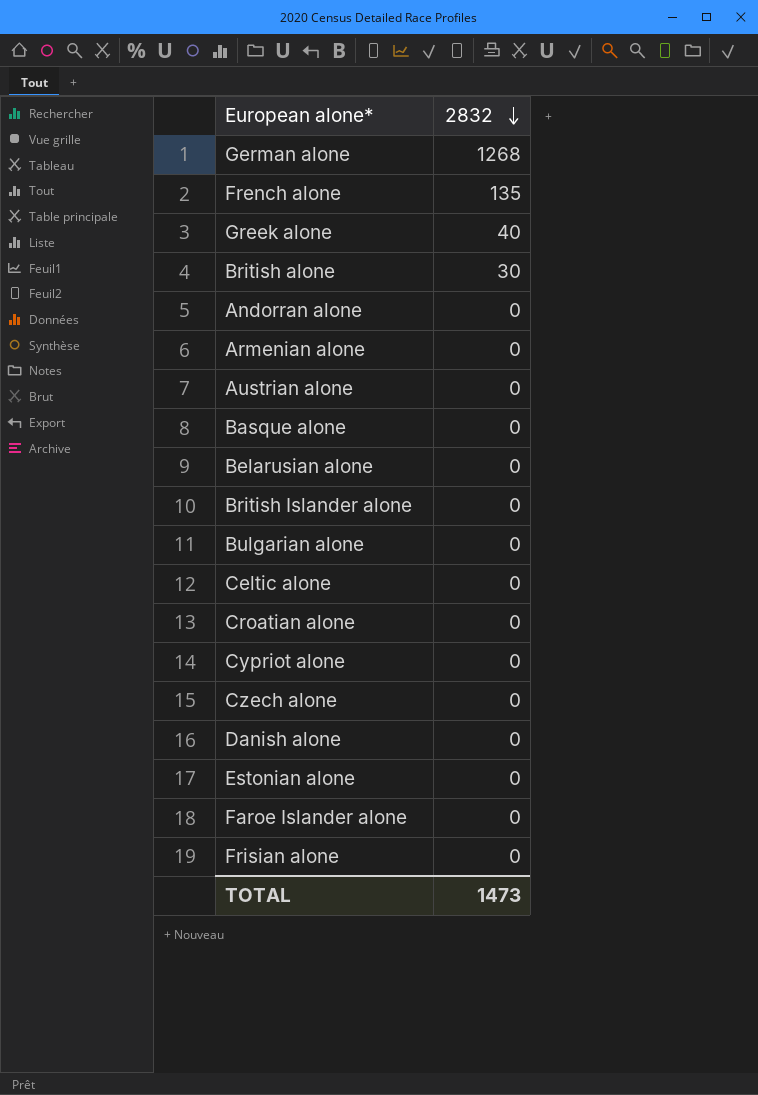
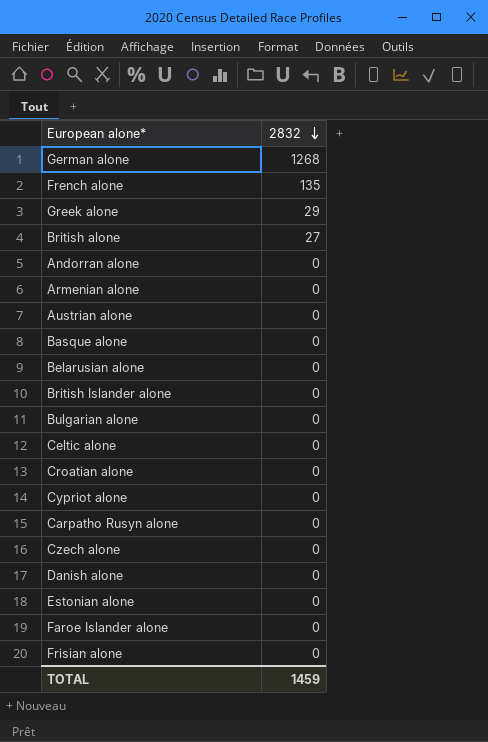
Greek alone | 2832: 40 -> 29
British alone | 2832: 30 -> 27
row Carpatho Rusyn alone: none -> 0
TOTAL | 2832: 1473 -> 1459

